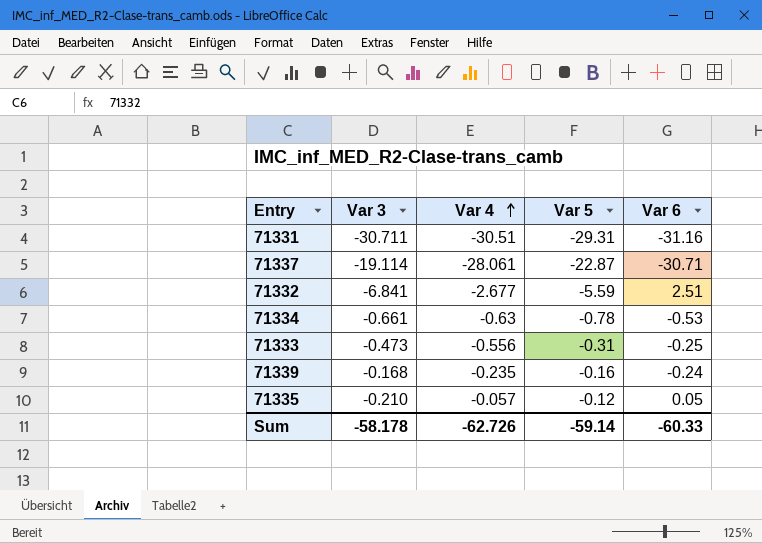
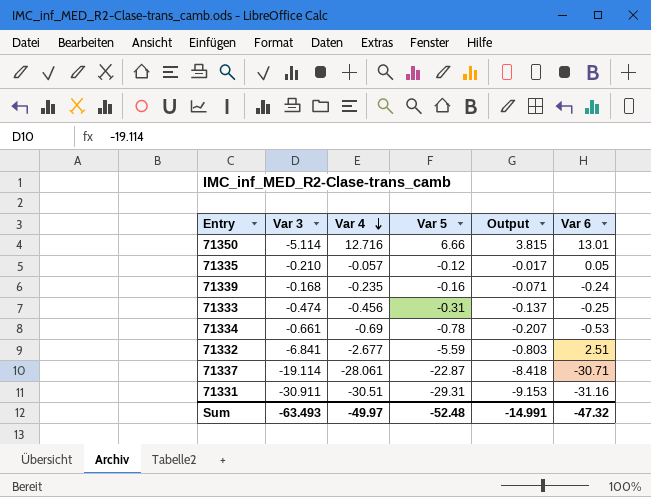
row order: Var 4 ascending -> Var 4 descending
column Output | formula: none -> [Var 4] * 0.3
row 71350: none -> -5.114 | 12.716 | 6.66 | 3.815 | 13.01
71333 | Var 3: -0.473 -> -0.474
71333 | Var 4: -0.556 -> -0.456
71334 | Var 4: -0.63 -> -0.69
71331 | Var 3: -30.711 -> -30.911
Sum | Var 3: -58.178 -> -63.493
Sum | Var 4: -62.726 -> -49.97
Sum | Var 5: -59.14 -> -52.48
Sum | Var 6: -60.33 -> -47.32

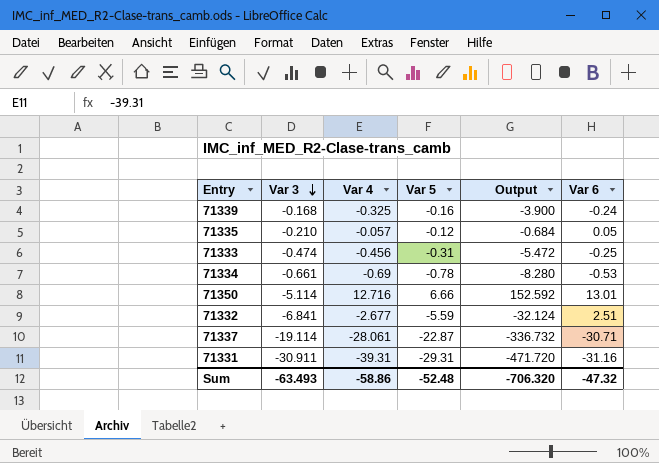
row order: Var 4 descending -> Var 3 descending
column Output | formula: [Var 4] * 0.3 -> [Var 4] * 12
71339 | Var 4: -0.235 -> -0.325
71331 | Var 4: -30.51 -> -39.31
Sum | Var 4: -49.97 -> -58.86
Sum | Output: -14.991 -> -706.320

